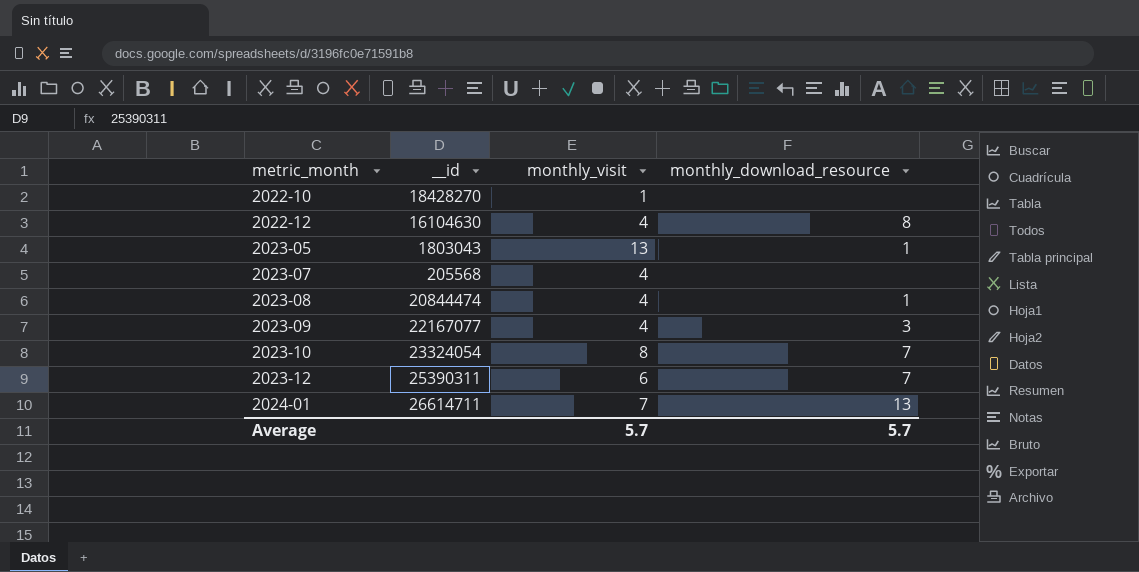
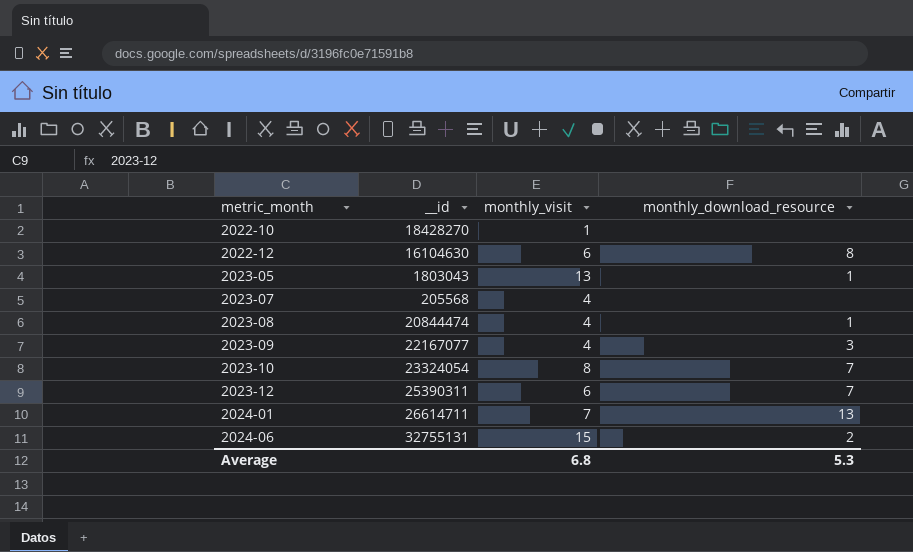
2022-12 | monthly_visit: 4 -> 6
row 2024-06: none -> 32755131 | 15 | 2
Average | monthly_visit: 5.7 -> 6.8
Average | monthly_download_resource: 5.7 -> 5.3

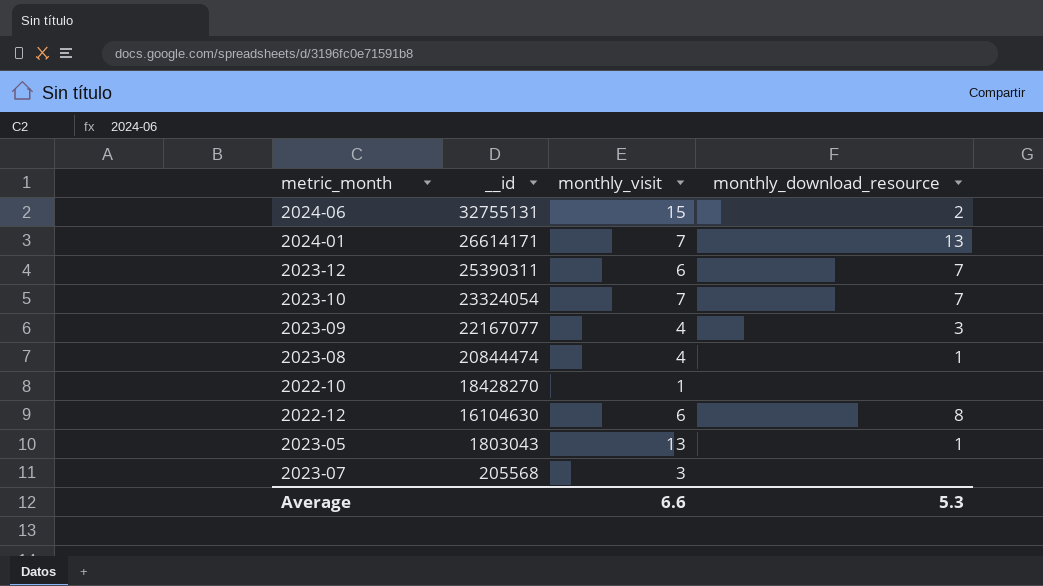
row order: metric_month ascending -> __id descending
2024-01 | __id: 26614711 -> 26614171
2023-10 | monthly_visit: 8 -> 7
2023-07 | monthly_visit: 4 -> 3
Average | monthly_visit: 6.8 -> 6.6

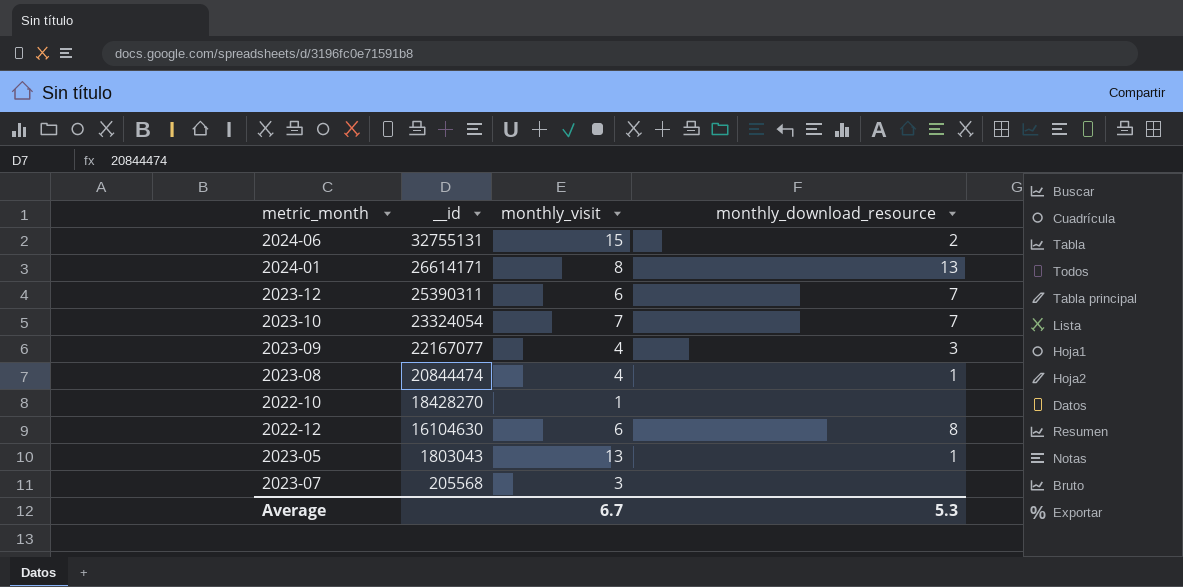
2024-01 | monthly_visit: 7 -> 8
Average | monthly_visit: 6.6 -> 6.7

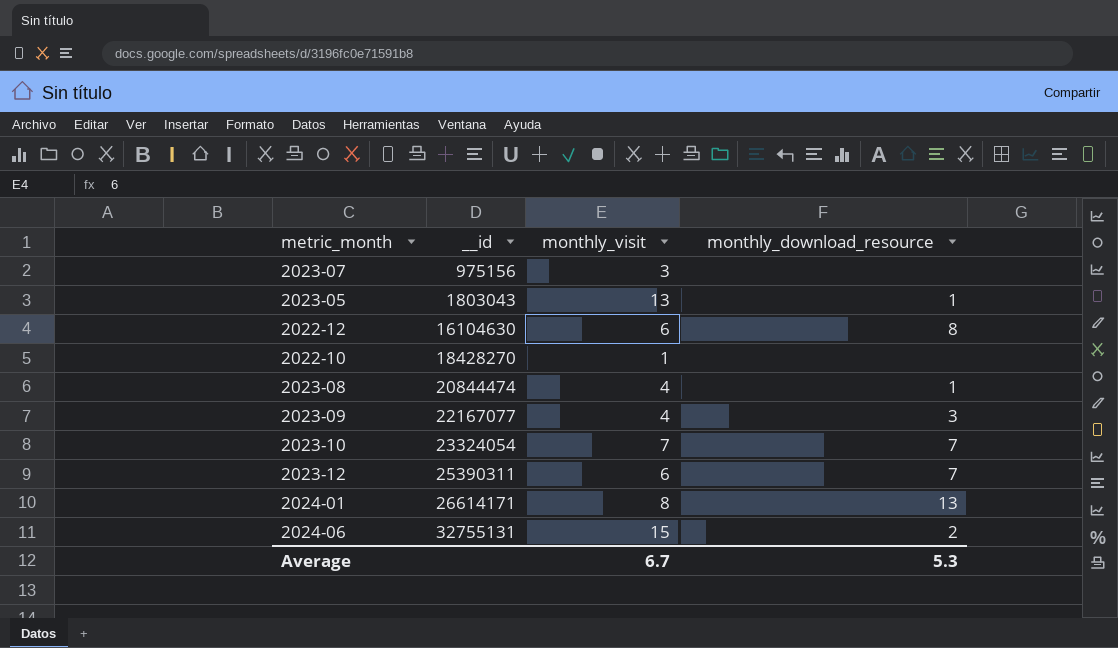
row order: __id descending -> __id ascending
2023-07 | __id: 205568 -> 975156

